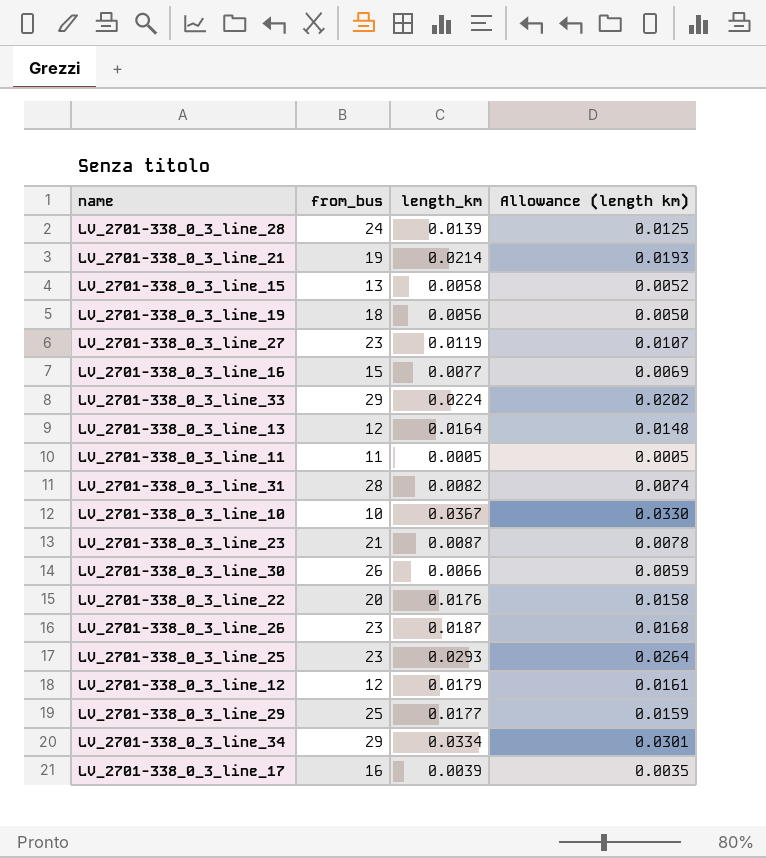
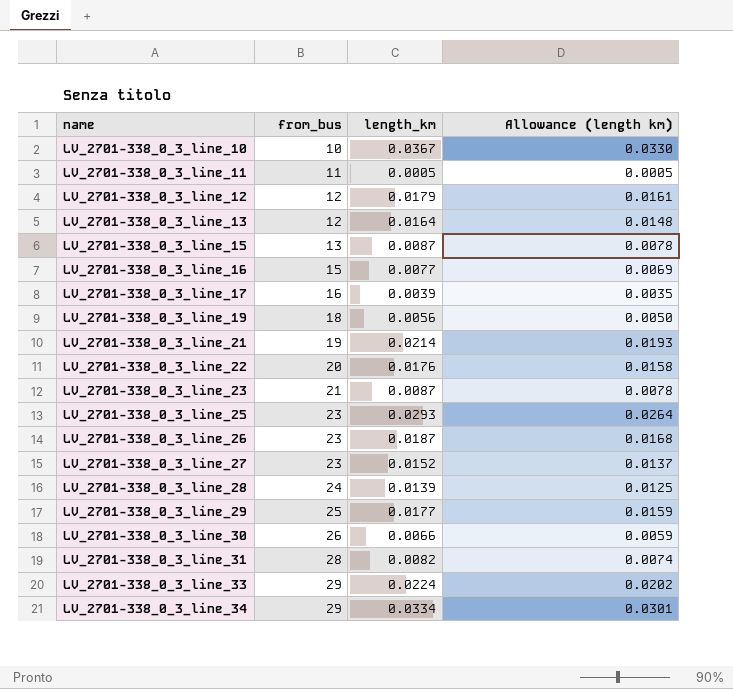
row order: none -> name ascending
LV_2701-338_0_3_line_15 | length_km: 0.0058 -> 0.0087
LV_2701-338_0_3_line_15 | Allowance (length km): 0.0052 -> 0.0078
LV_2701-338_0_3_line_27 | length_km: 0.0119 -> 0.0152
LV_2701-338_0_3_line_27 | Allowance (length km): 0.0107 -> 0.0137

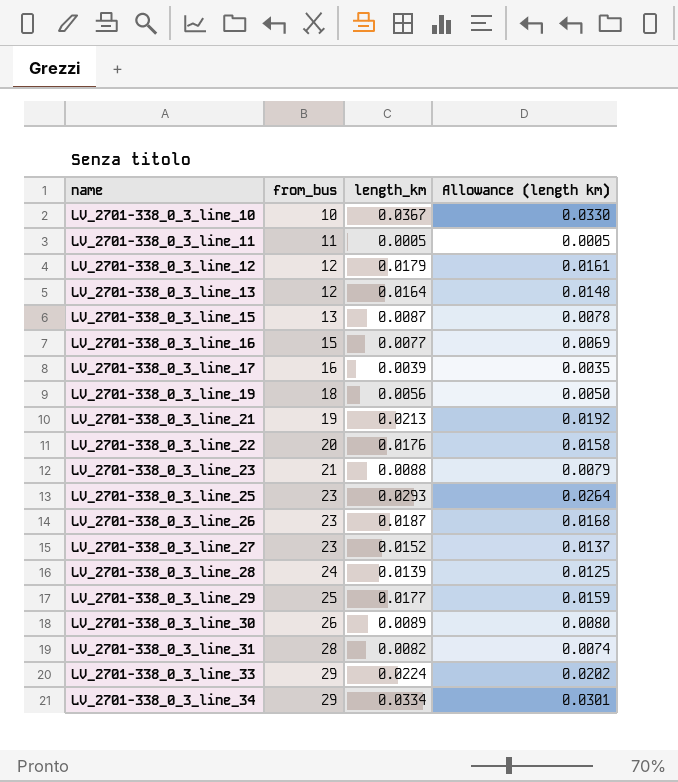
LV_2701-338_0_3_line_21 | length_km: 0.0214 -> 0.0213
LV_2701-338_0_3_line_21 | Allowance (length km): 0.0193 -> 0.0192
LV_2701-338_0_3_line_23 | length_km: 0.0087 -> 0.0088
LV_2701-338_0_3_line_23 | Allowance (length km): 0.0078 -> 0.0079
LV_2701-338_0_3_line_30 | length_km: 0.0066 -> 0.0089
LV_2701-338_0_3_line_30 | Allowance (length km): 0.0059 -> 0.0080

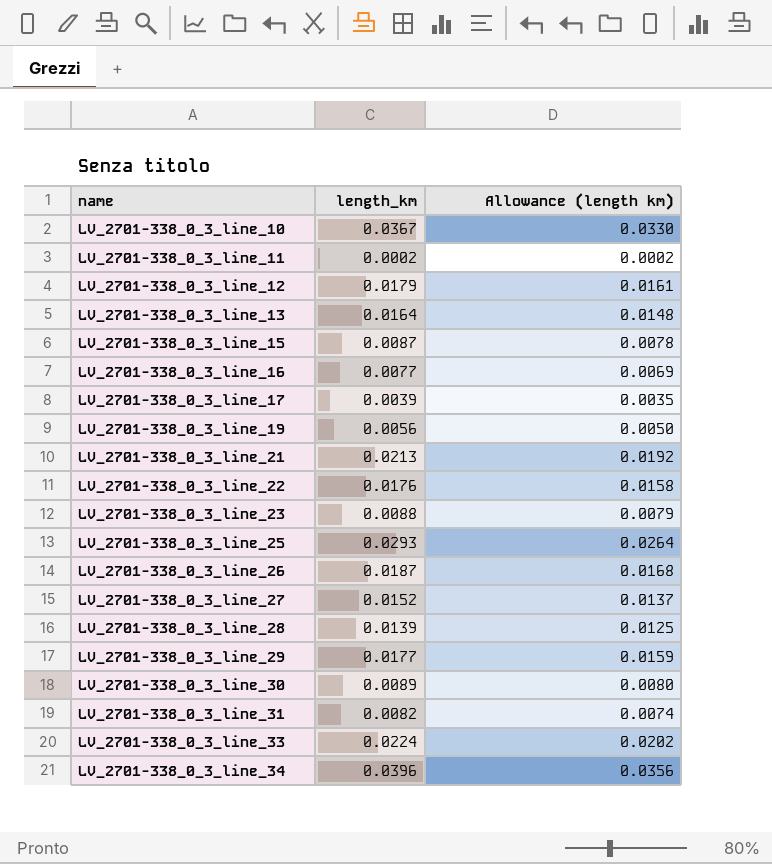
column from_bus | position: 2 -> none
LV_2701-338_0_3_line_11 | length_km: 0.0005 -> 0.0002
LV_2701-338_0_3_line_11 | Allowance (length km): 0.0005 -> 0.0002
LV_2701-338_0_3_line_34 | length_km: 0.0334 -> 0.0396
LV_2701-338_0_3_line_34 | Allowance (length km): 0.0301 -> 0.0356

